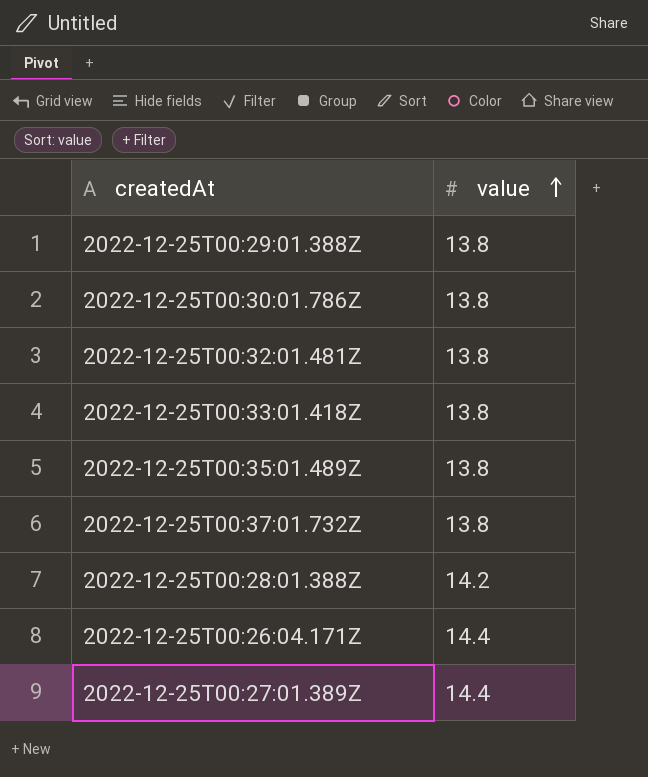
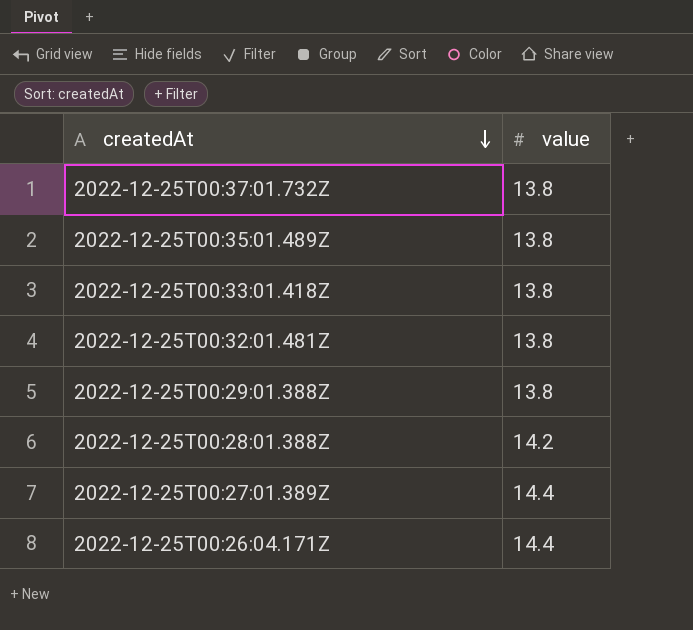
row order: value ascending -> createdAt descending
row 2022-12-25T00:30:01.786Z: 13.8 -> none

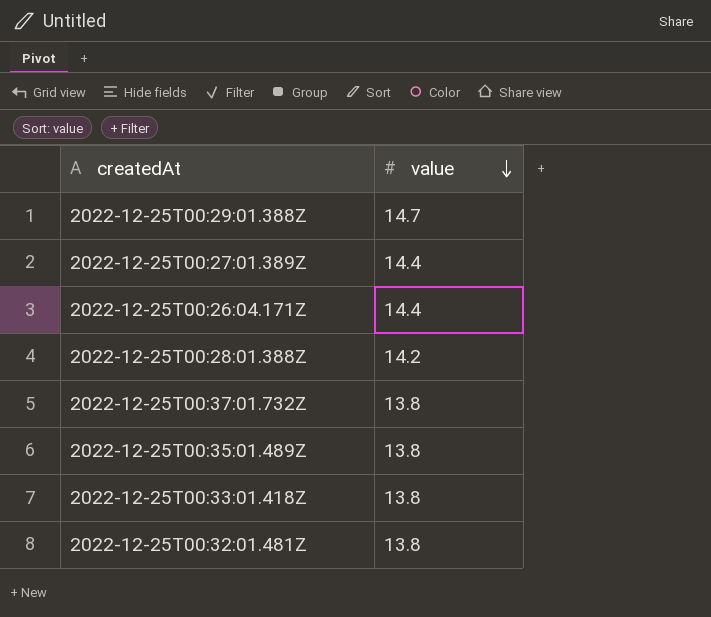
row order: createdAt descending -> value descending
2022-12-25T00:29:01.388Z | value: 13.8 -> 14.7

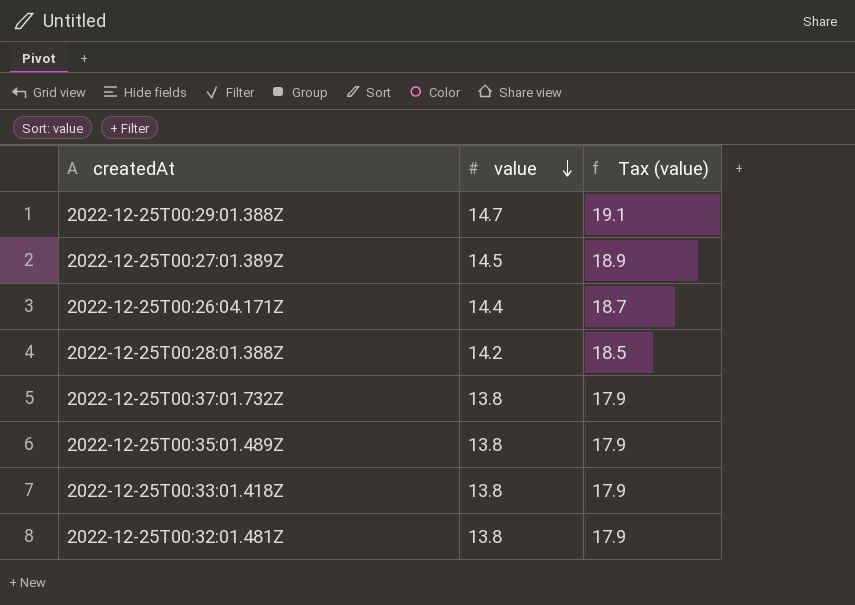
column Tax (value) | formula: none -> [value] * 1.3
2022-12-25T00:27:01.389Z | value: 14.4 -> 14.5

